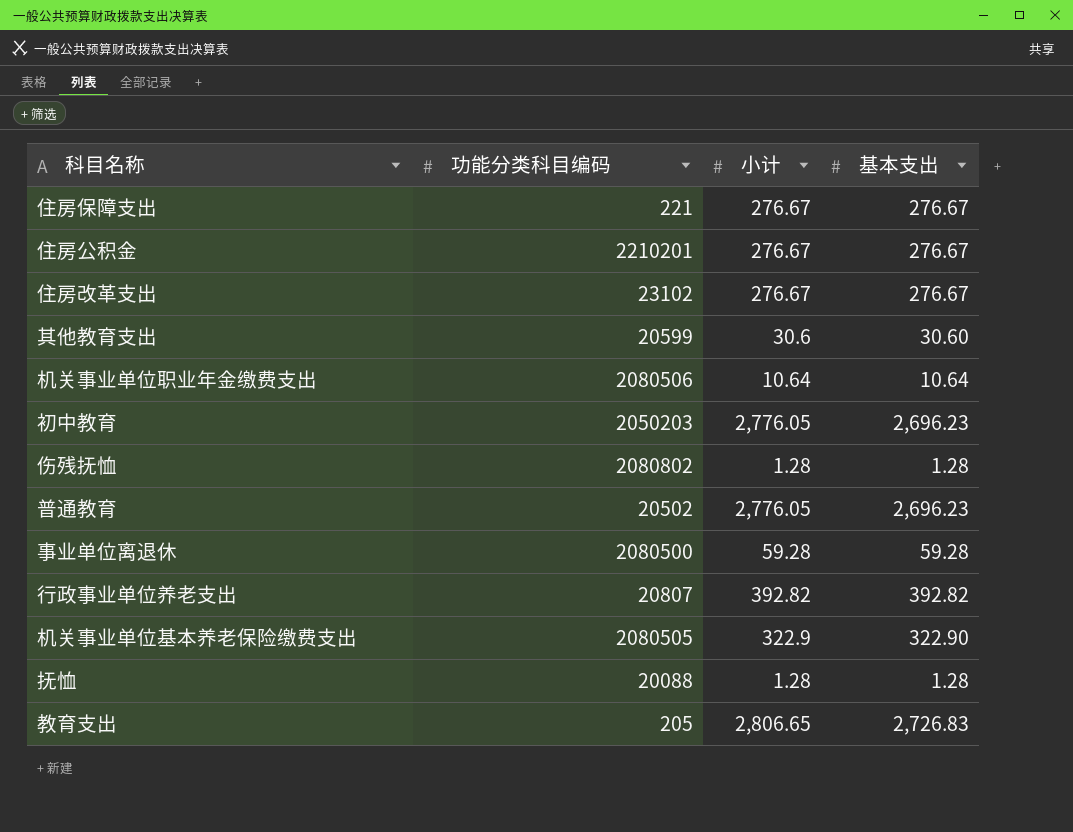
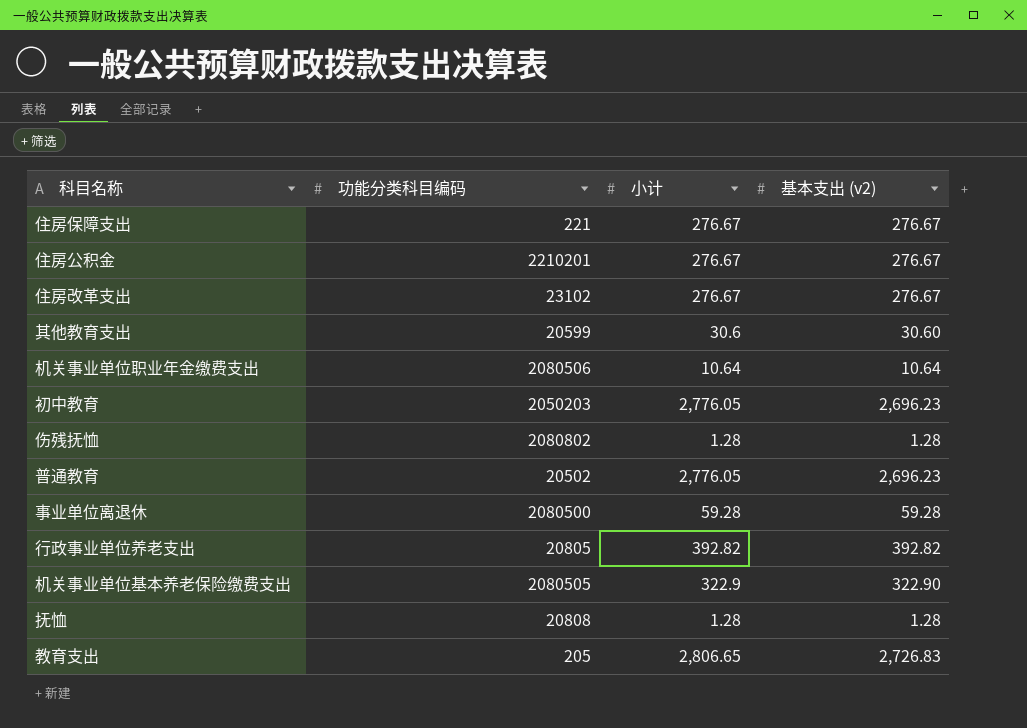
column name: 基本支出 -> 基本支出 (v2)
行政事业单位养老支出 | 功能分类科目编码: 20807 -> 20805
抚恤 | 功能分类科目编码: 20088 -> 20808

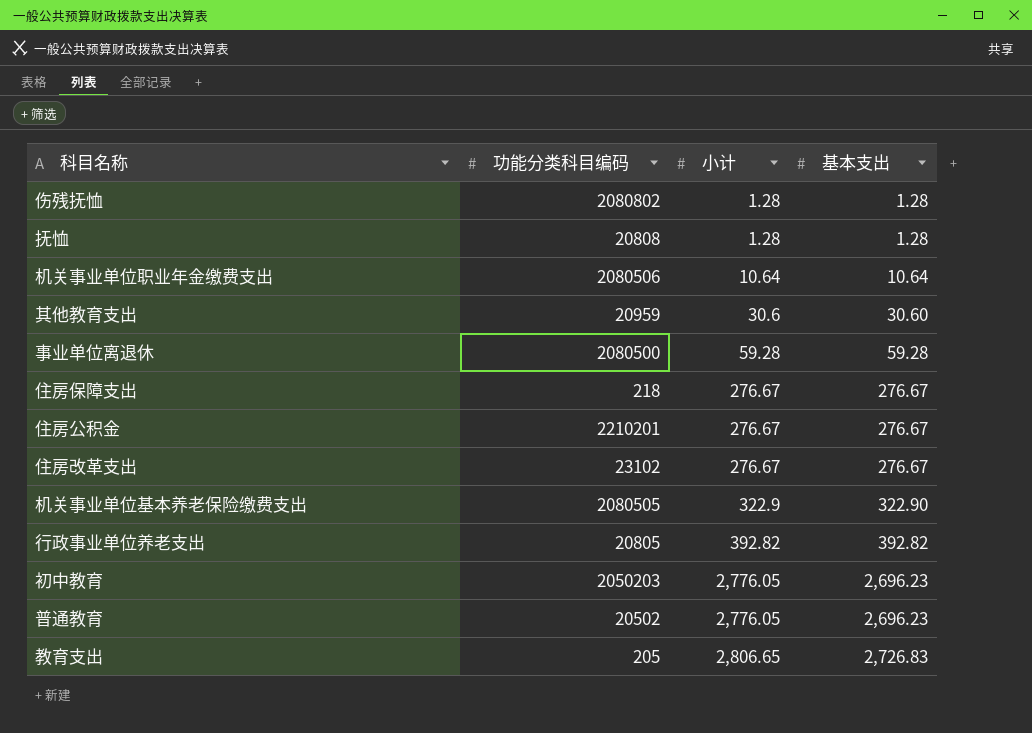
row order: none -> 小计 ascending
column name: 基本支出 (v2) -> 基本支出
其他教育支出 | 功能分类科目编码: 20599 -> 20959
住房保障支出 | 功能分类科目编码: 221 -> 218

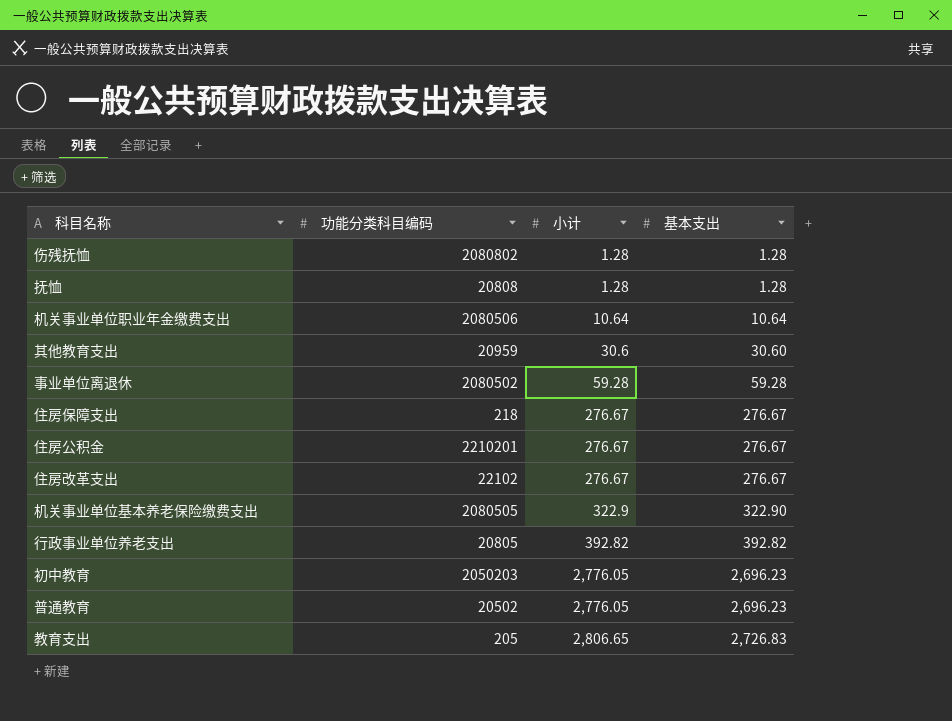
事业单位离退休 | 功能分类科目编码: 2080500 -> 2080502
住房改革支出 | 功能分类科目编码: 23102 -> 22102

